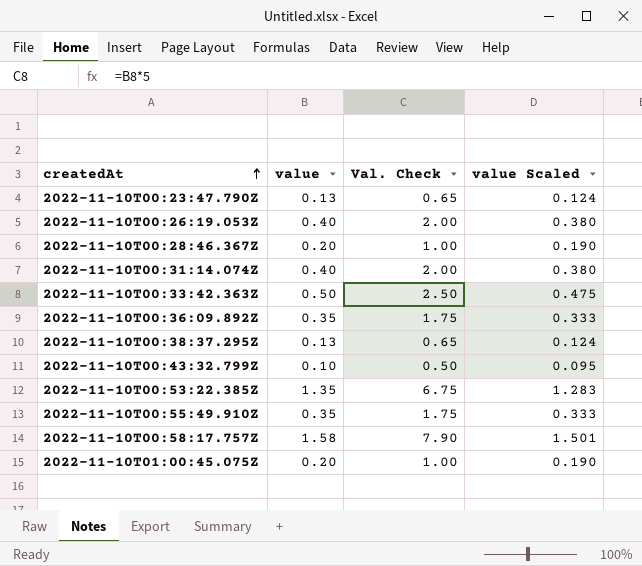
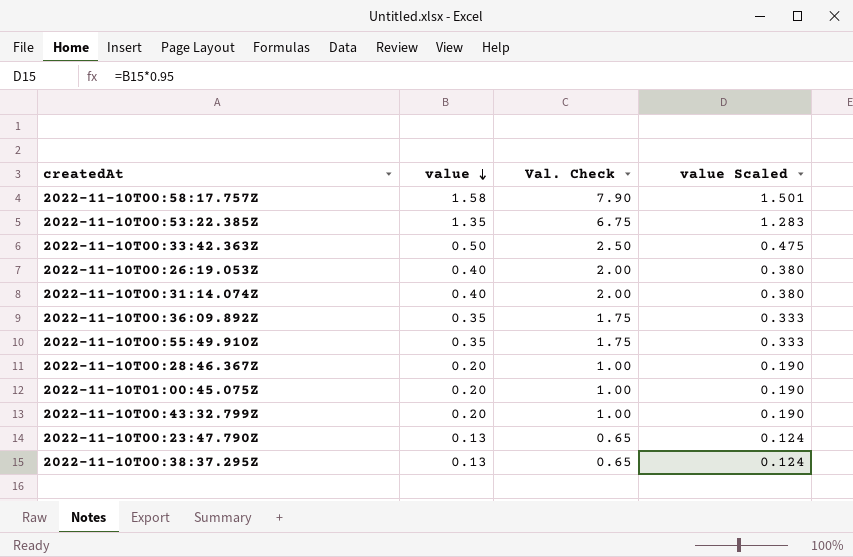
row order: createdAt ascending -> value descending
2022-11-10T00:43:32.799Z | value: 0.10 -> 0.20
2022-11-10T00:43:32.799Z | Val. Check: 0.50 -> 1.00
2022-11-10T00:43:32.799Z | value Scaled: 0.095 -> 0.190

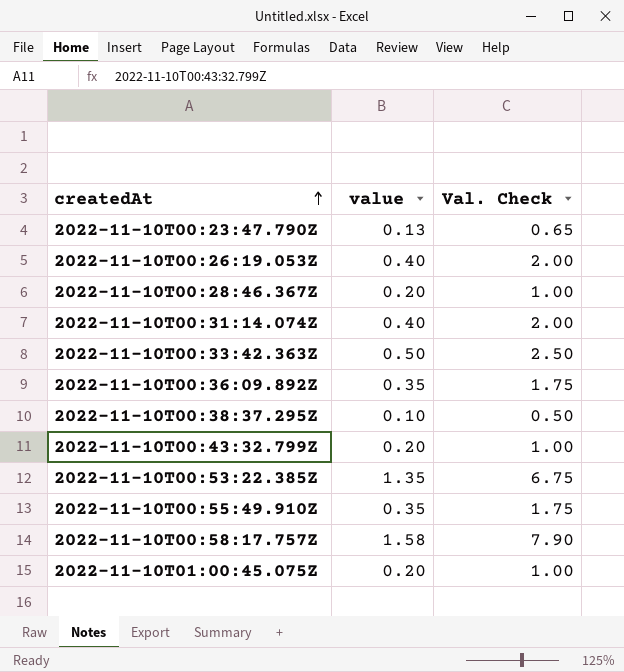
row order: value descending -> createdAt ascending
column value Scaled | formula: [value] * 0.95 -> none
2022-11-10T00:38:37.295Z | value: 0.13 -> 0.10
2022-11-10T00:38:37.295Z | Val. Check: 0.65 -> 0.50

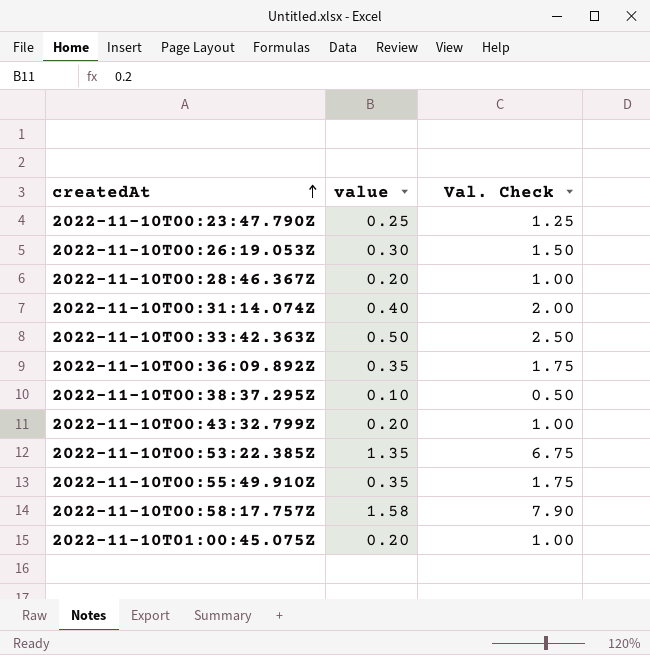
2022-11-10T00:23:47.790Z | value: 0.13 -> 0.25
2022-11-10T00:23:47.790Z | Val. Check: 0.65 -> 1.25
2022-11-10T00:26:19.053Z | value: 0.40 -> 0.30
2022-11-10T00:26:19.053Z | Val. Check: 2.00 -> 1.50

